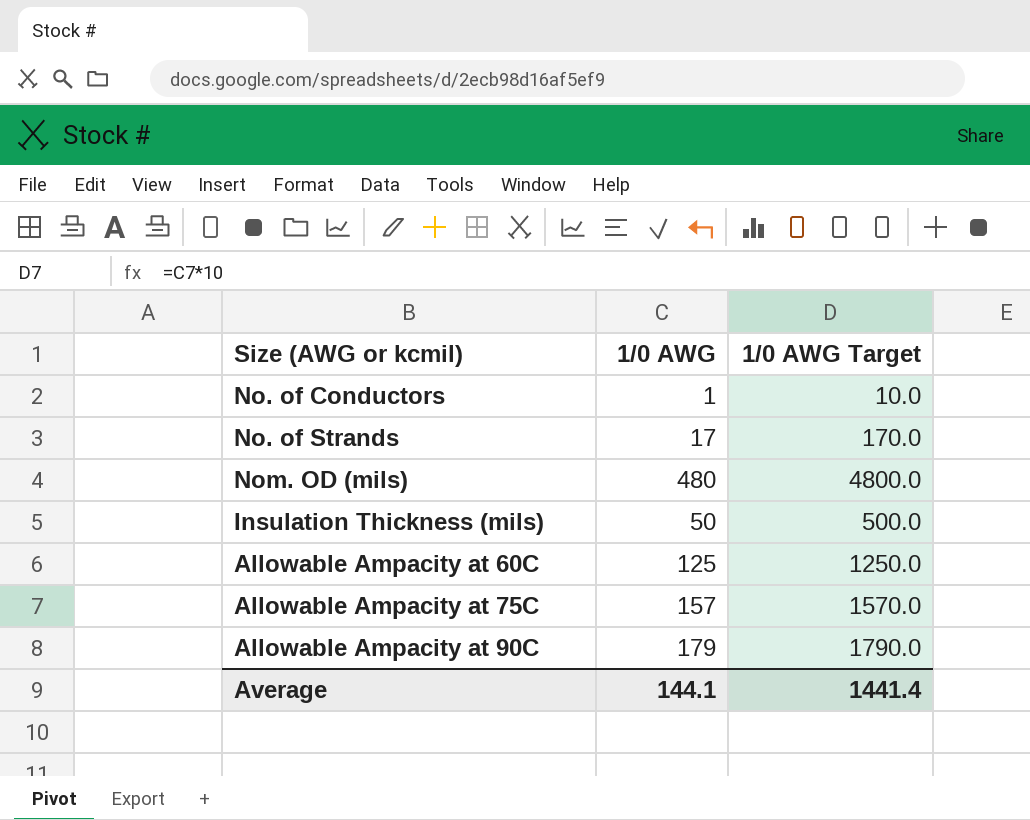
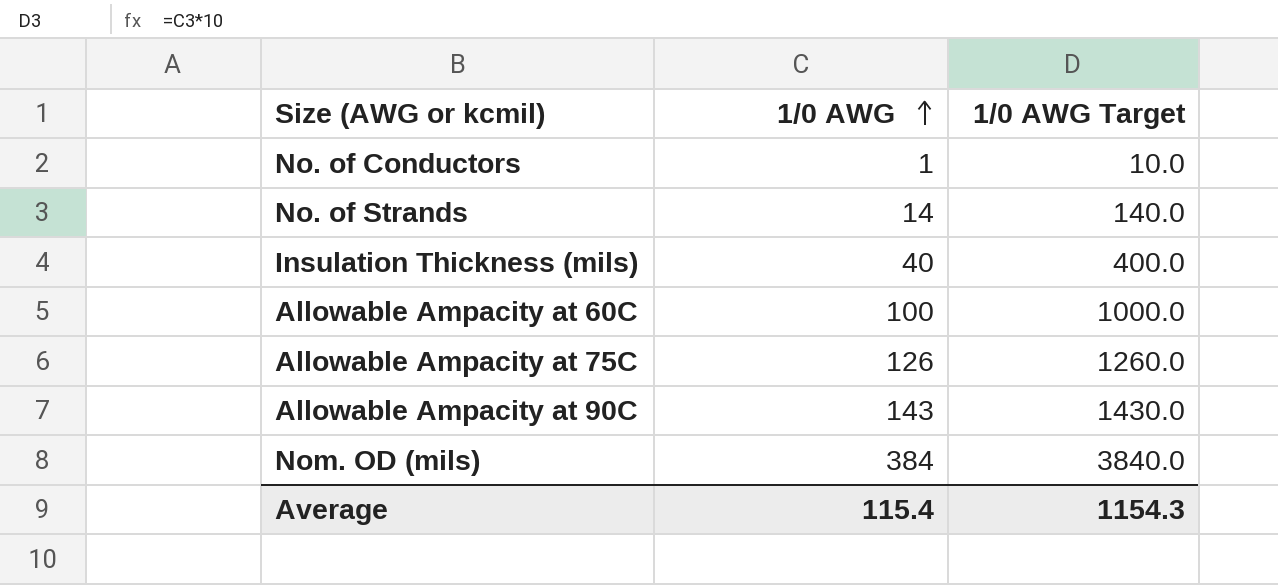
row order: none -> 1/0 AWG ascending
No. of Strands | 1/0 AWG: 17 -> 14
No. of Strands | 1/0 AWG Target: 170.0 -> 140.0
Insulation Thickness (mils) | 1/0 AWG: 50 -> 40
Insulation Thickness (mils) | 1/0 AWG Target: 500.0 -> 400.0
Allowable Ampacity at 60C | 1/0 AWG: 125 -> 100
Allowable Ampacity at 60C | 1/0 AWG Target: 1250.0 -> 1000.0
Allowable Ampacity at 75C | 1/0 AWG: 157 -> 126
Allowable Ampacity at 75C | 1/0 AWG Target: 1570.0 -> 1260.0
Allowable Ampacity at 90C | 1/0 AWG: 179 -> 143
Allowable Ampacity at 90C | 1/0 AWG Target: 1790.0 -> 1430.0
Nom. OD (mils) | 1/0 AWG: 480 -> 384
Nom. OD (mils) | 1/0 AWG Target: 4800.0 -> 3840.0
Average | 1/0 AWG: 144.1 -> 115.4
Average | 1/0 AWG Target: 1441.4 -> 1154.3

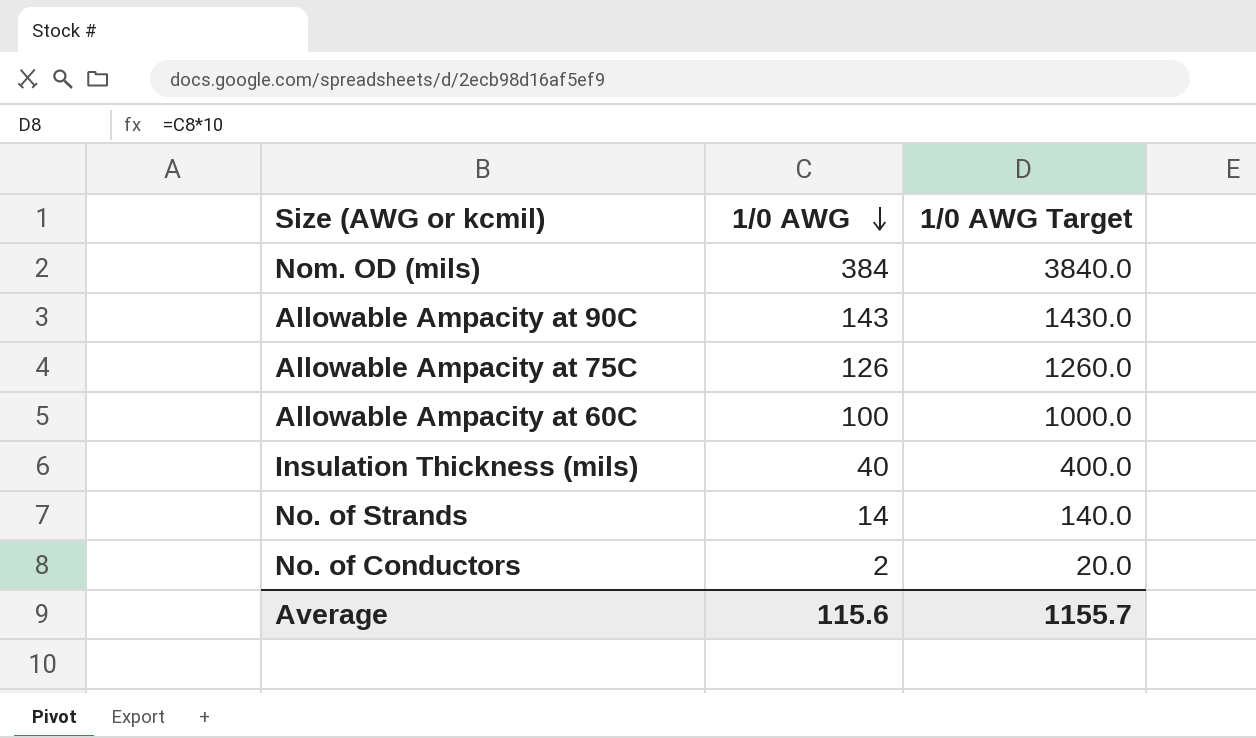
row order: 1/0 AWG ascending -> 1/0 AWG descending
No. of Conductors | 1/0 AWG: 1 -> 2
No. of Conductors | 1/0 AWG Target: 10.0 -> 20.0
Average | 1/0 AWG: 115.4 -> 115.6
Average | 1/0 AWG Target: 1154.3 -> 1155.7

